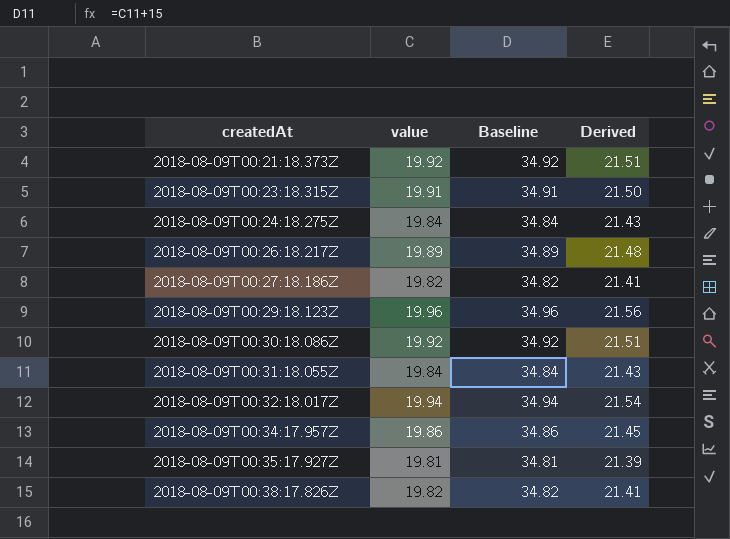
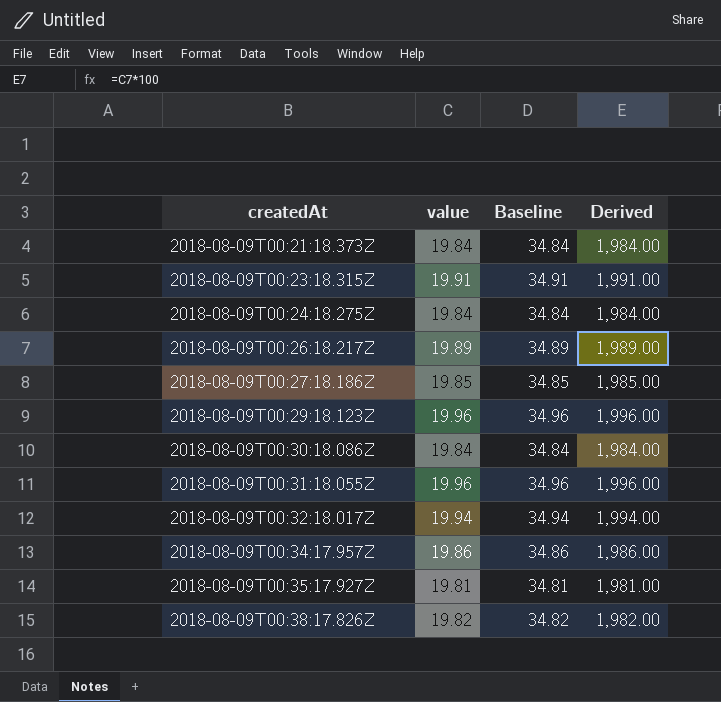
column Derived | formula: [value] * 1.08 -> [value] * 100
2018-08-09T00:21:18.373Z | value: 19.92 -> 19.84
2018-08-09T00:21:18.373Z | Baseline: 34.92 -> 34.84
2018-08-09T00:27:18.186Z | value: 19.82 -> 19.85
2018-08-09T00:27:18.186Z | Baseline: 34.82 -> 34.85
2018-08-09T00:30:18.086Z | value: 19.92 -> 19.84
2018-08-09T00:30:18.086Z | Baseline: 34.92 -> 34.84
2018-08-09T00:31:18.055Z | value: 19.84 -> 19.96
2018-08-09T00:31:18.055Z | Baseline: 34.84 -> 34.96

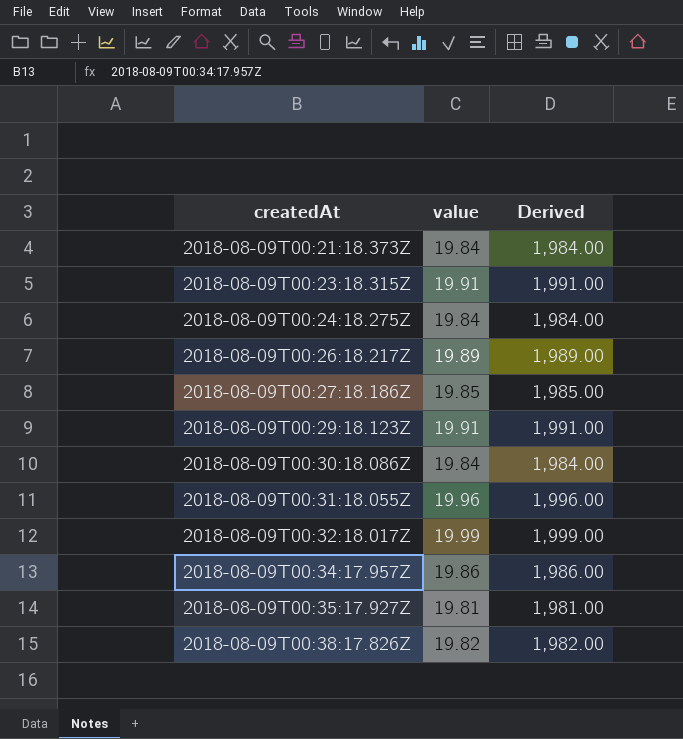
column Baseline | formula: [value] + 15 -> none
2018-08-09T00:29:18.123Z | value: 19.96 -> 19.91
2018-08-09T00:29:18.123Z | Derived: 1,996.00 -> 1,991.00
2018-08-09T00:32:18.017Z | value: 19.94 -> 19.99
2018-08-09T00:32:18.017Z | Derived: 1,994.00 -> 1,999.00

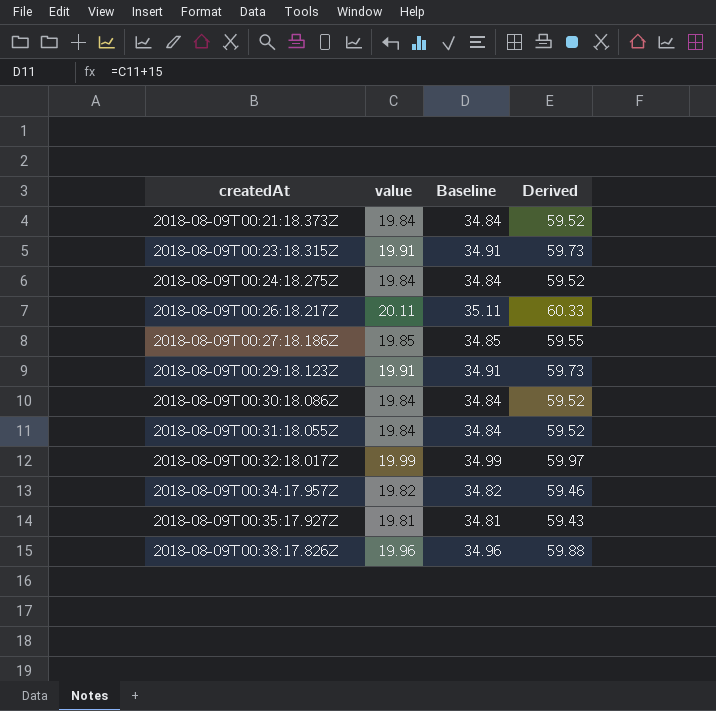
column Baseline | formula: none -> [value] + 15
column Derived | formula: [value] * 100 -> [value] * 3
2018-08-09T00:26:18.217Z | value: 19.89 -> 20.11
2018-08-09T00:31:18.055Z | value: 19.96 -> 19.84
2018-08-09T00:34:17.957Z | value: 19.86 -> 19.82
2018-08-09T00:38:17.826Z | value: 19.82 -> 19.96

